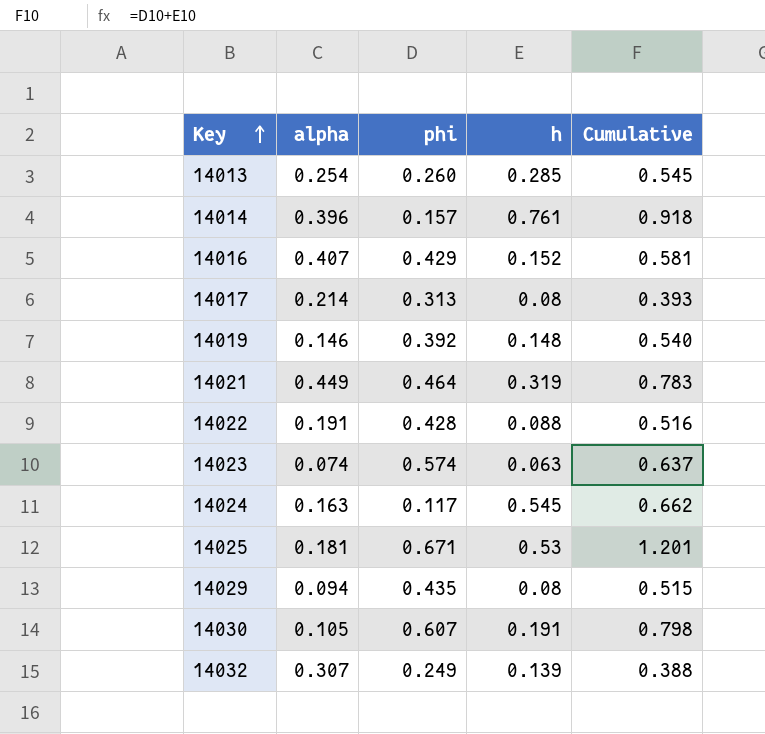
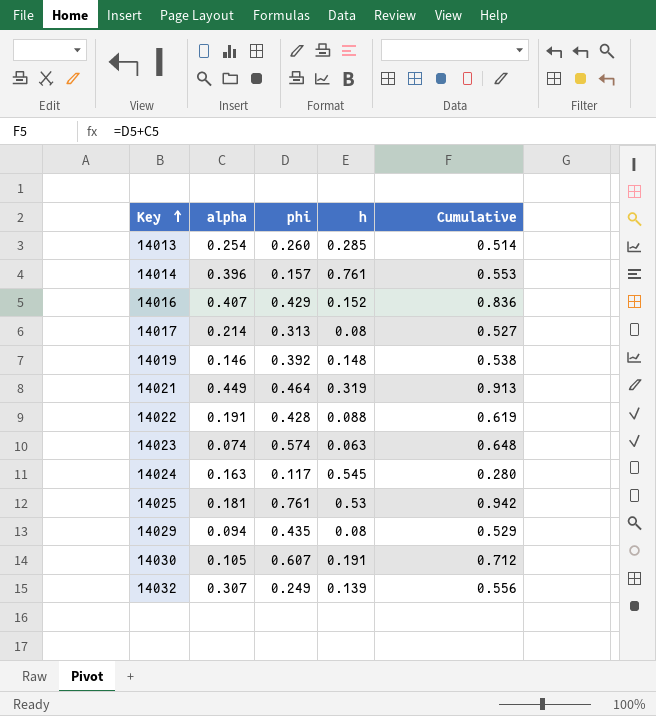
column Cumulative | formula: [phi] + [h] -> [alpha] + [phi]
14025 | phi: 0.671 -> 0.761

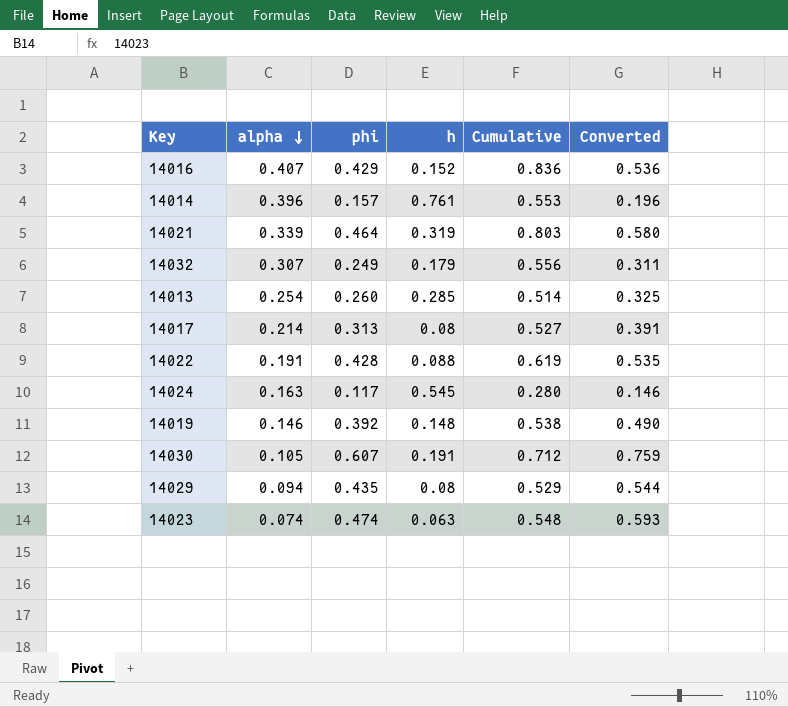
row order: Key ascending -> alpha descending
column Converted | formula: none -> [phi] * 1.25
row 14025: 0.181 | 0.761 | 0.53 | 0.942 -> none
14021 | alpha: 0.449 -> 0.339
14021 | Cumulative: 0.913 -> 0.803
14032 | h: 0.139 -> 0.179
14023 | phi: 0.574 -> 0.474
14023 | Cumulative: 0.648 -> 0.548

